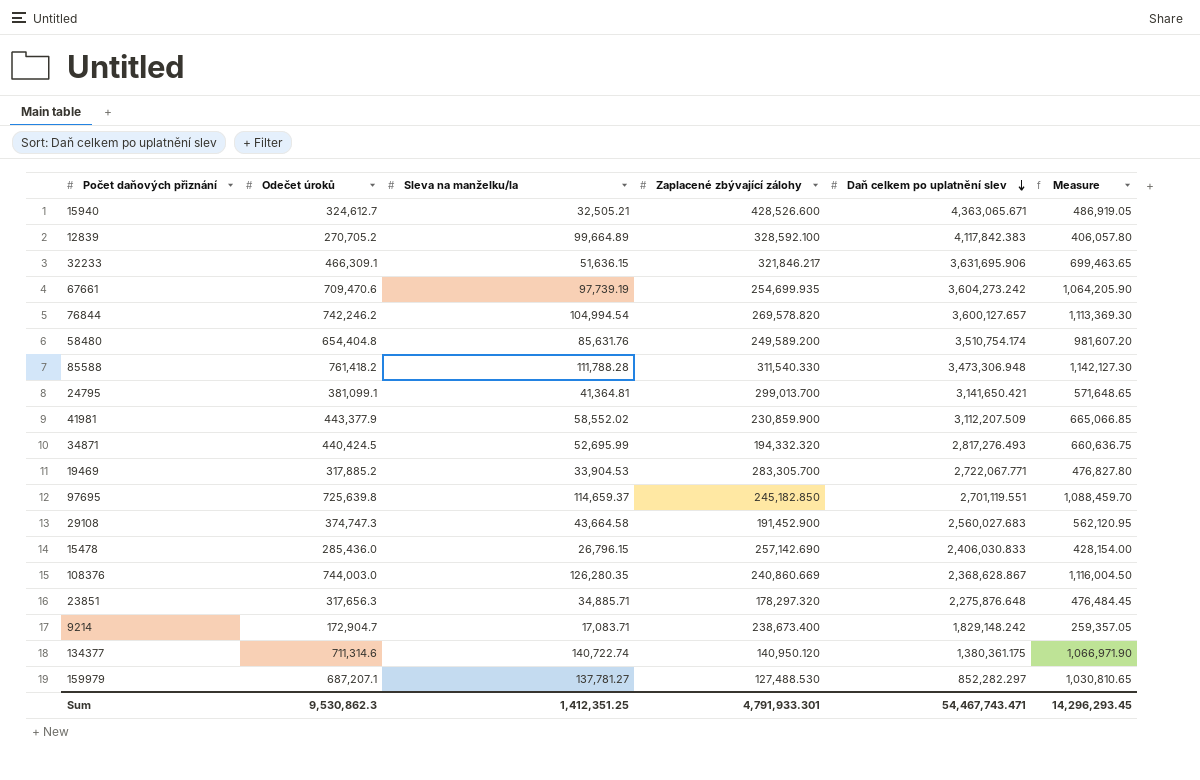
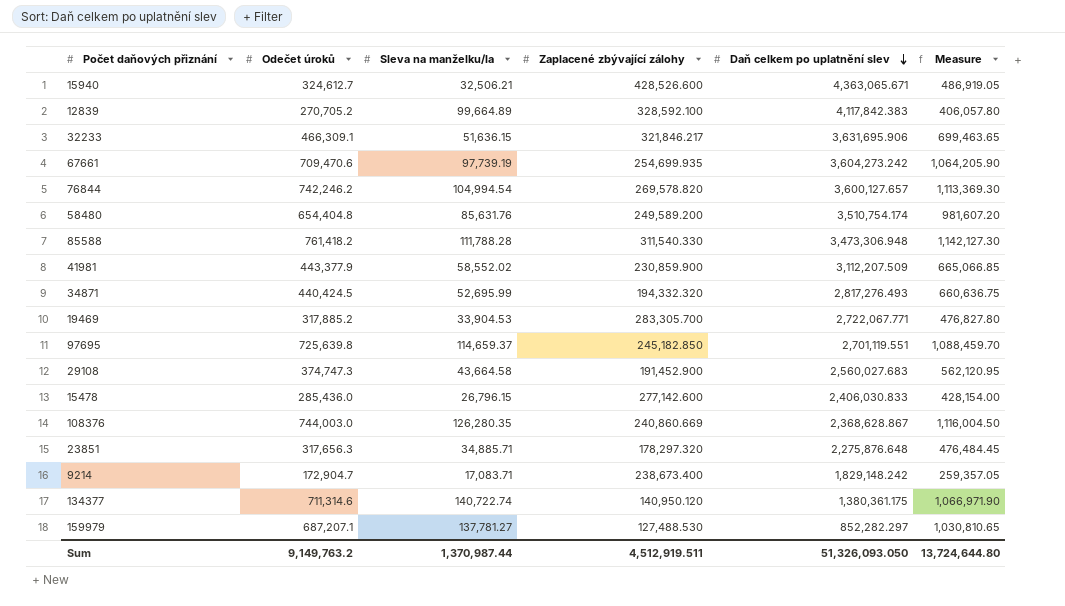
row 24795: 381,099.1 | 41,364.81 | 299,013.700 | 3,141,650.421 | 571,648.65 -> none
15940 | Sleva na manželku/la: 32,505.21 -> 32,506.21
15478 | Zaplacené zbývající zálohy: 257,142.690 -> 277,142.600
Sum | Odečet úroků: 9,530,862.3 -> 9,149,763.2
Sum | Sleva na manželku/la: 1,412,351.25 -> 1,370,987.44
Sum | Zaplacené zbývající zálohy: 4,791,933.301 -> 4,512,919.511
Sum | Daň celkem po uplatnění slev: 54,467,743.471 -> 51,326,093.050
Sum | Measure: 14,296,293.45 -> 13,724,644.80

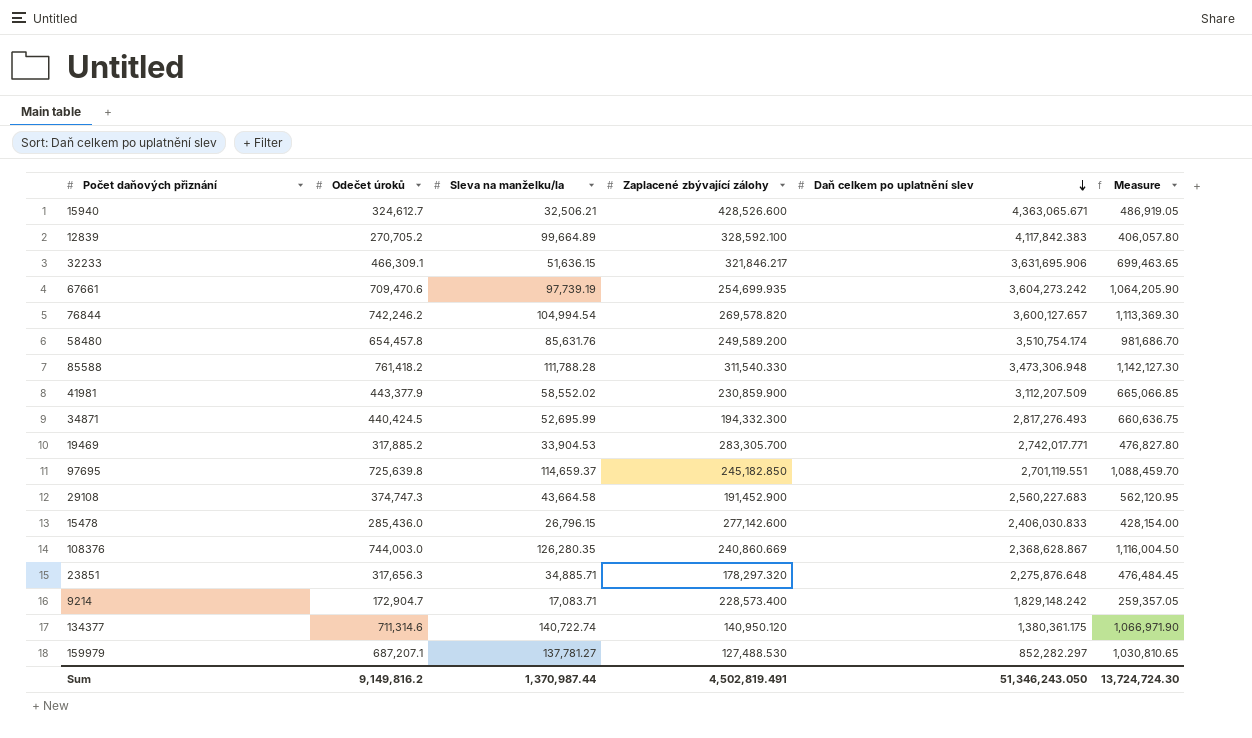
58480 | Odečet úroků: 654,404.8 -> 654,457.8
58480 | Measure: 981,607.20 -> 981,686.70
34871 | Zaplacené zbývající zálohy: 194,332.320 -> 194,332.300
19469 | Daň celkem po uplatnění slev: 2,722,067.771 -> 2,742,017.771
29108 | Daň celkem po uplatnění slev: 2,560,027.683 -> 2,560,227.683
9214 | Zaplacené zbývající zálohy: 238,673.400 -> 228,573.400
Sum | Odečet úroků: 9,149,763.2 -> 9,149,816.2
Sum | Zaplacené zbývající zálohy: 4,512,919.511 -> 4,502,819.491
Sum | Daň celkem po uplatnění slev: 51,326,093.050 -> 51,346,243.050
Sum | Measure: 13,724,644.80 -> 13,724,724.30

